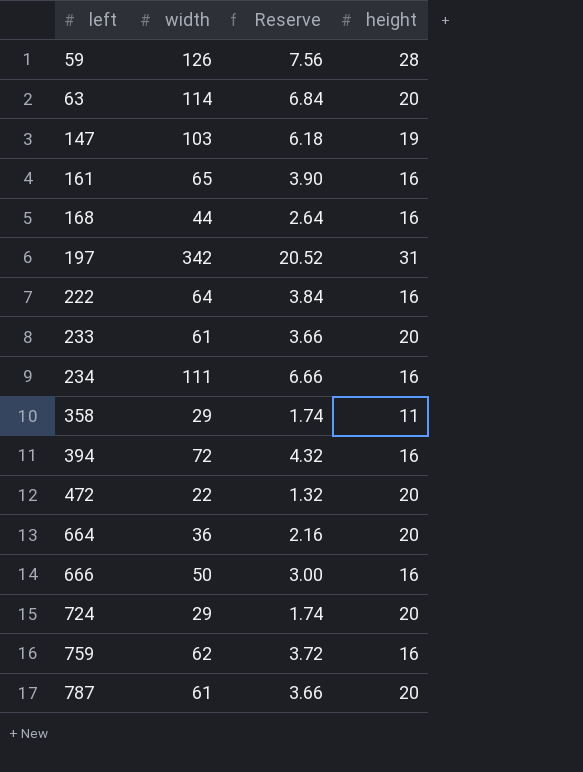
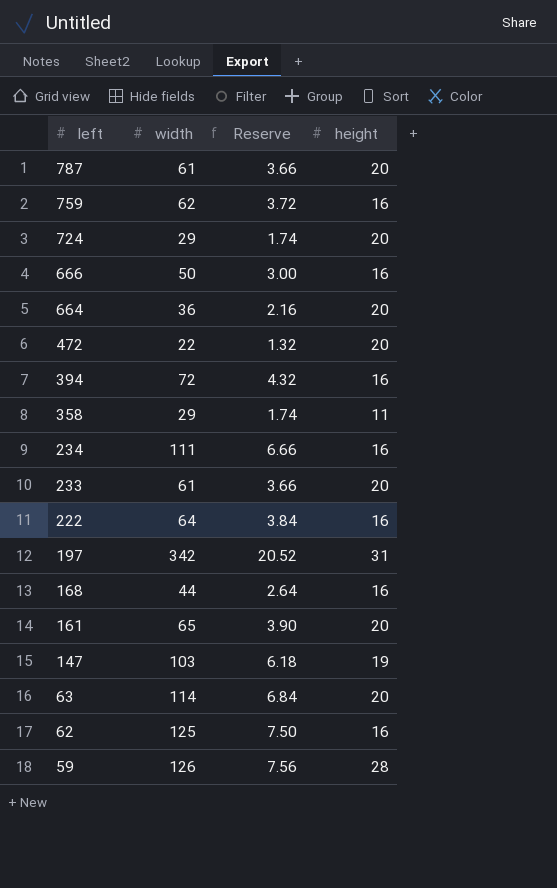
row order: left ascending -> left descending
161 | height: 16 -> 20
row 62: none -> 125 | 7.50 | 16

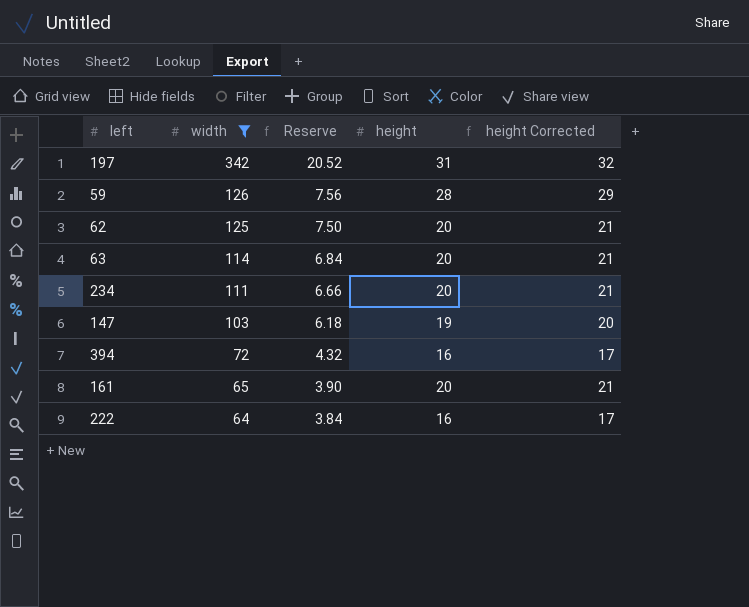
filter: none -> width >= 64
row order: left descending -> width descending
column height Corrected | formula: none -> [height] + 1
62 | height: 16 -> 20
234 | height: 16 -> 20

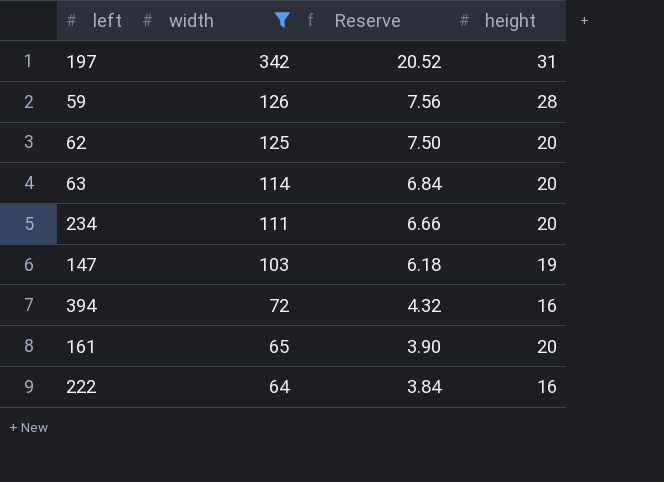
column height Corrected | formula: [height] + 1 -> none

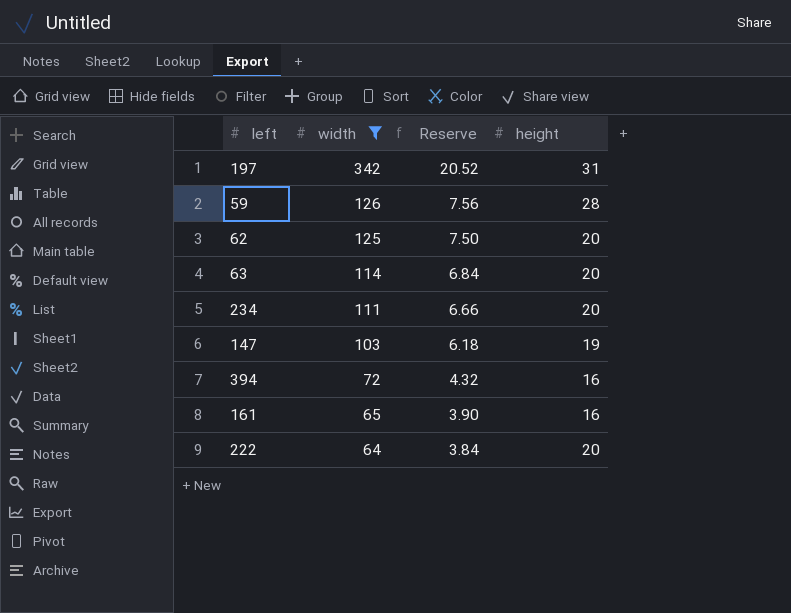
161 | height: 20 -> 16
222 | height: 16 -> 20

